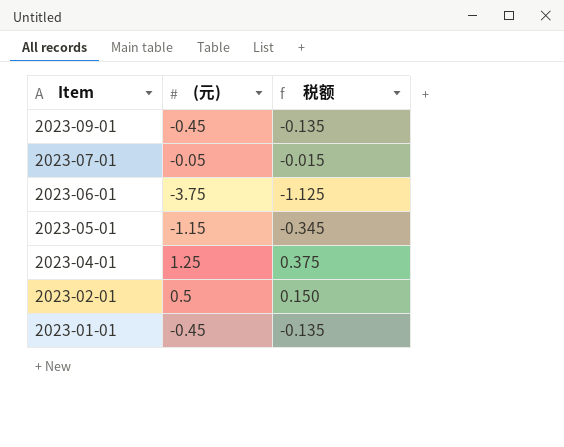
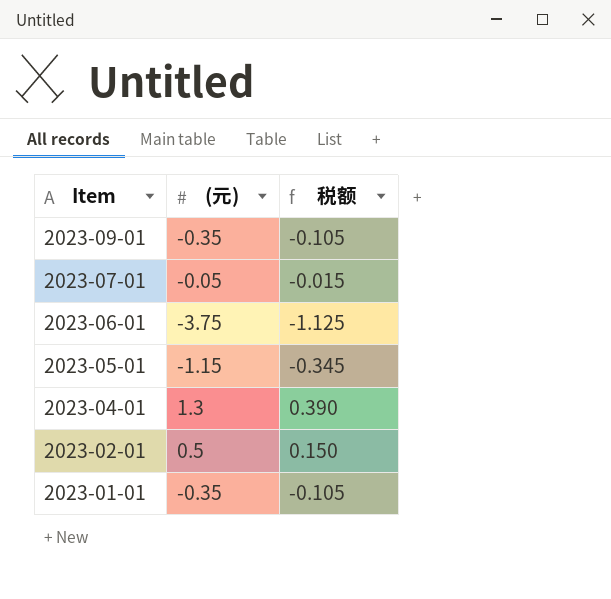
2023-09-01 | (元): -0.45 -> -0.35
2023-09-01 | 税额: -0.135 -> -0.105
2023-04-01 | (元): 1.25 -> 1.3
2023-04-01 | 税额: 0.375 -> 0.390
2023-01-01 | (元): -0.45 -> -0.35
2023-01-01 | 税额: -0.135 -> -0.105

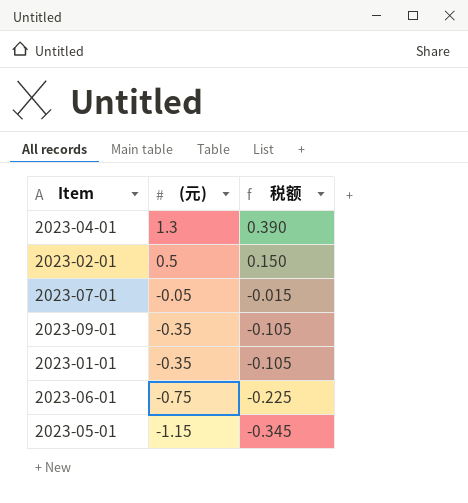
row order: Item descending -> (元) descending
2023-06-01 | (元): -3.75 -> -0.75
2023-06-01 | 税额: -1.125 -> -0.225

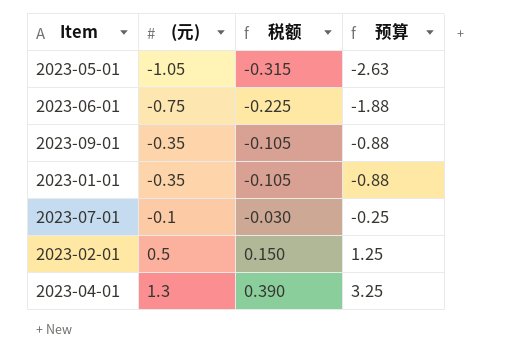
row order: (元) descending -> (元) ascending
column 预算 | formula: none -> [(元)] * 2.5
2023-05-01 | (元): -1.15 -> -1.05
2023-05-01 | 税额: -0.345 -> -0.315
2023-07-01 | (元): -0.05 -> -0.1
2023-07-01 | 税额: -0.015 -> -0.030

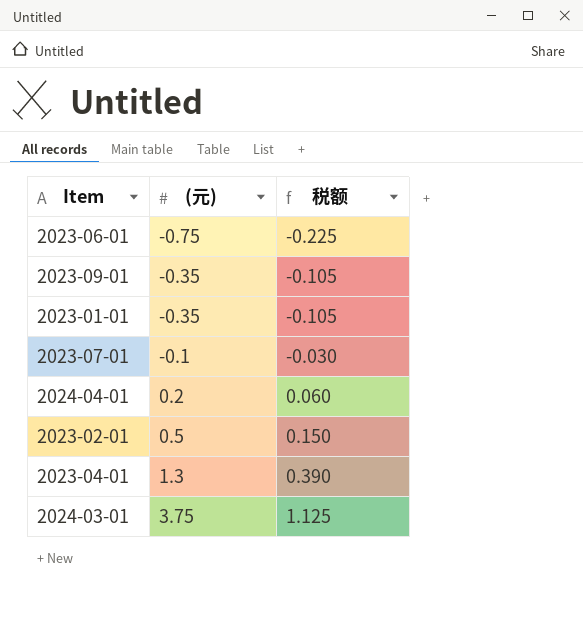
column 预算 | formula: [(元)] * 2.5 -> none
row 2023-05-01: -1.05 | -0.315 | -2.63 -> none
row 2024-04-01: none -> 0.2 | 0.060
row 2024-03-01: none -> 3.75 | 1.125

